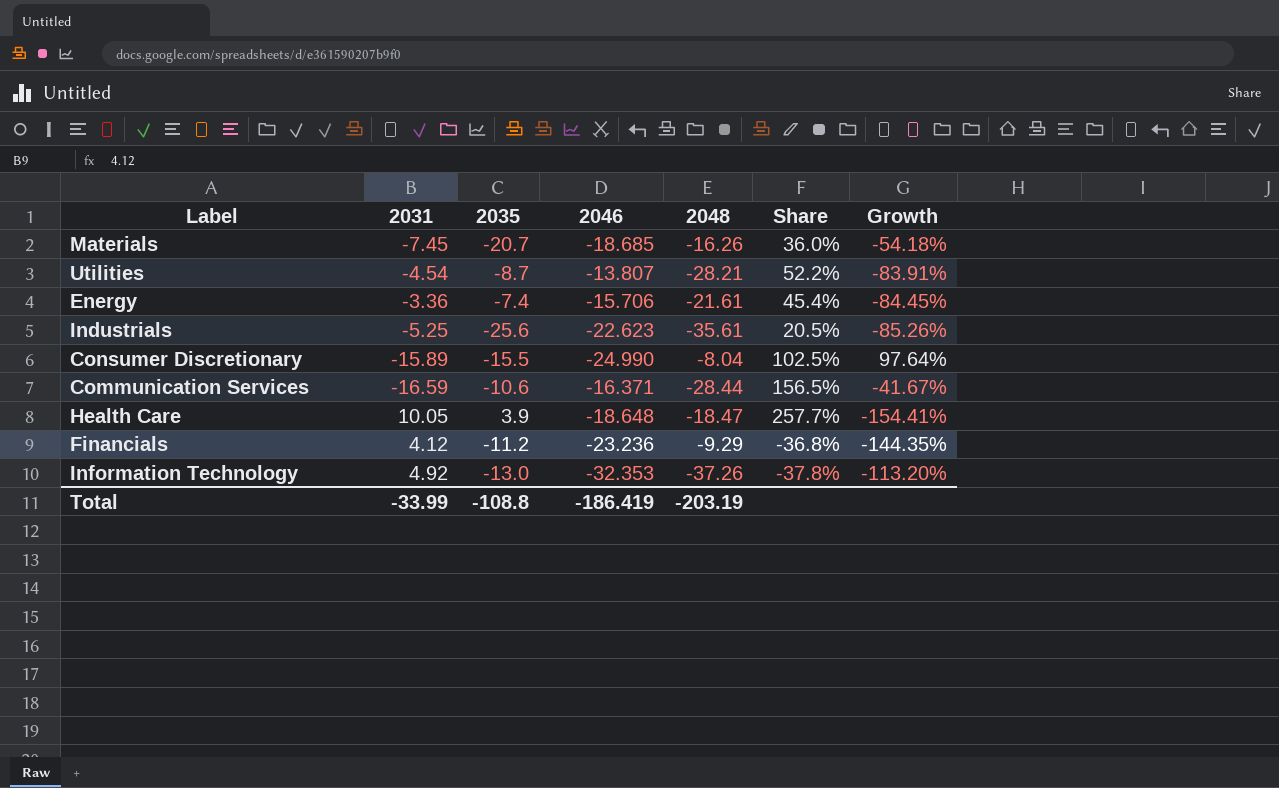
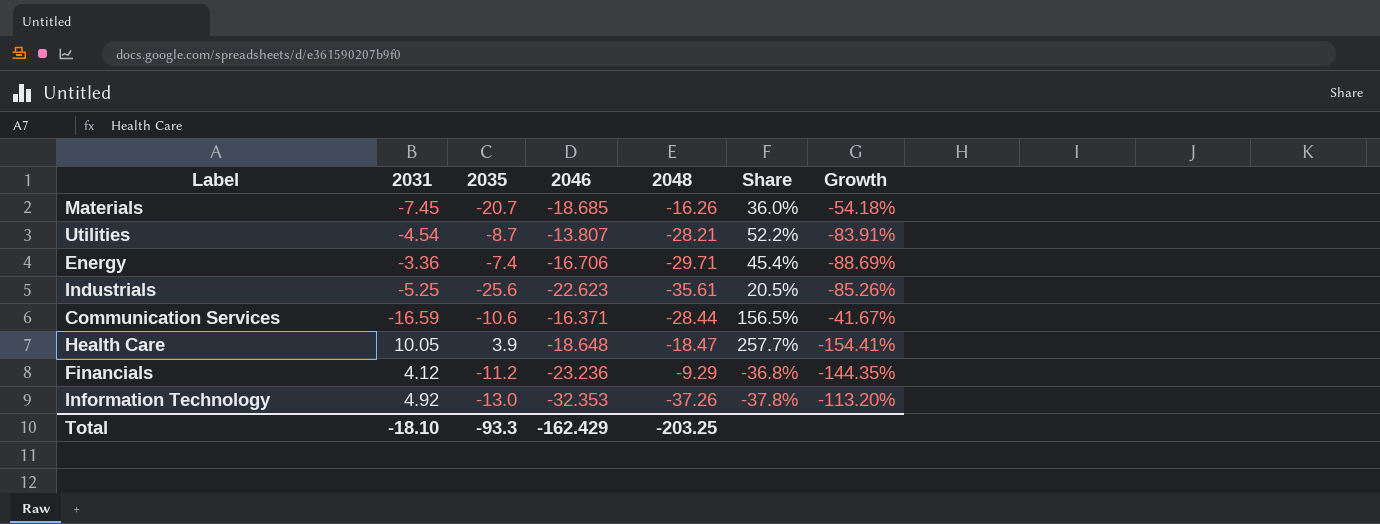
row Consumer Discretionary: -15.89 | -15.5 | -24.990 | -8.04 | 102.5% | 97.64% -> none
Energy | 2046: -15.706 -> -16.706
Energy | 2048: -21.61 -> -29.71
Energy | Growth: -84.45% -> -88.69%
Total | 2031: -33.99 -> -18.10
Total | 2035: -108.8 -> -93.3
Total | 2046: -186.419 -> -162.429
Total | 2048: -203.19 -> -203.25

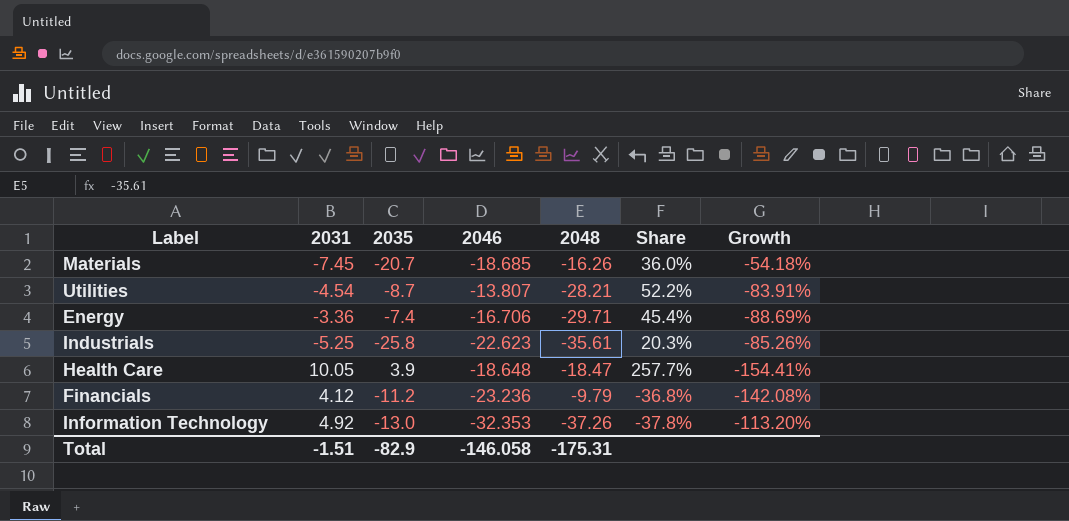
row Communication Services: -16.59 | -10.6 | -16.371 | -28.44 | 156.5% | -41.67% -> none
Industrials | 2035: -25.6 -> -25.8
Industrials | Share: 20.5% -> 20.3%
Financials | 2048: -9.29 -> -9.79
Financials | Growth: -144.35% -> -142.08%
Total | 2031: -18.10 -> -1.51
Total | 2035: -93.3 -> -82.9
Total | 2046: -162.429 -> -146.058
Total | 2048: -203.25 -> -175.31

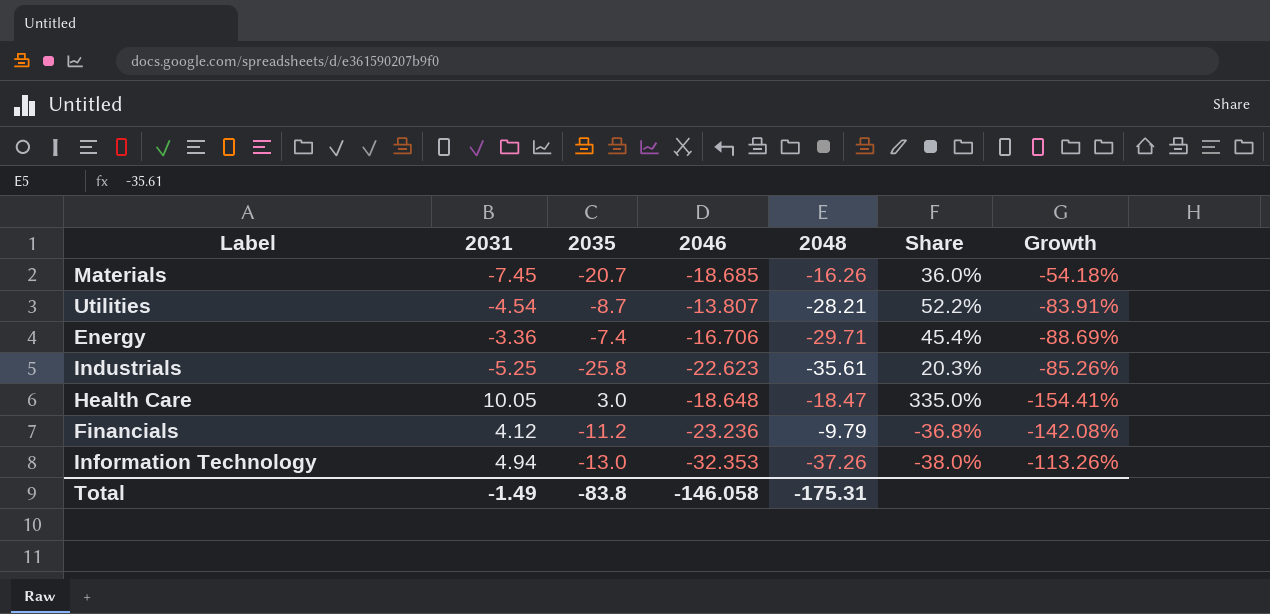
Health Care | 2035: 3.9 -> 3.0
Health Care | Share: 257.7% -> 335.0%
Information Technology | 2031: 4.92 -> 4.94
Information Technology | Share: -37.8% -> -38.0%
Information Technology | Growth: -113.20% -> -113.26%
Total | 2031: -1.51 -> -1.49
Total | 2035: -82.9 -> -83.8

